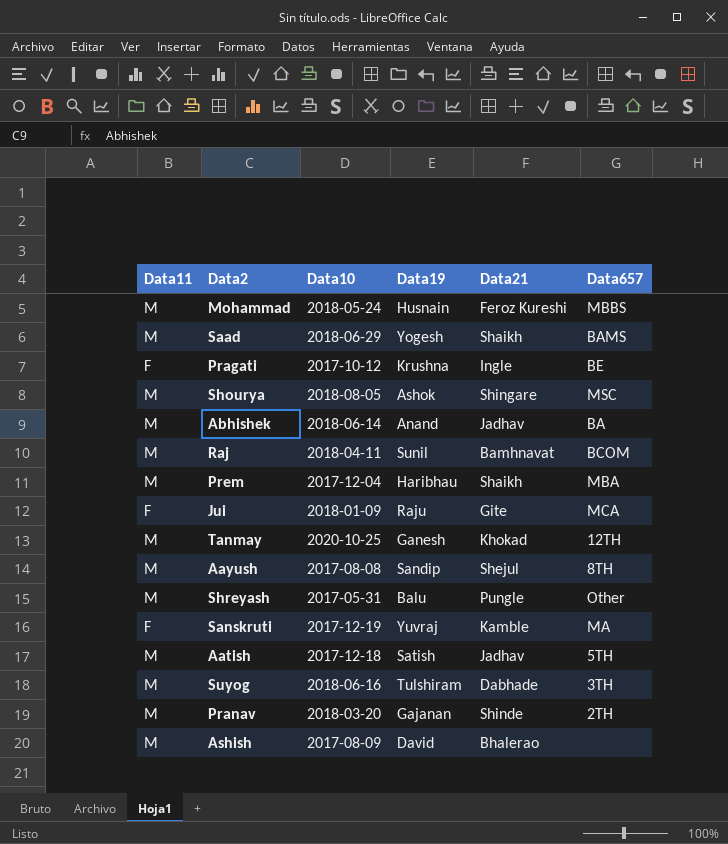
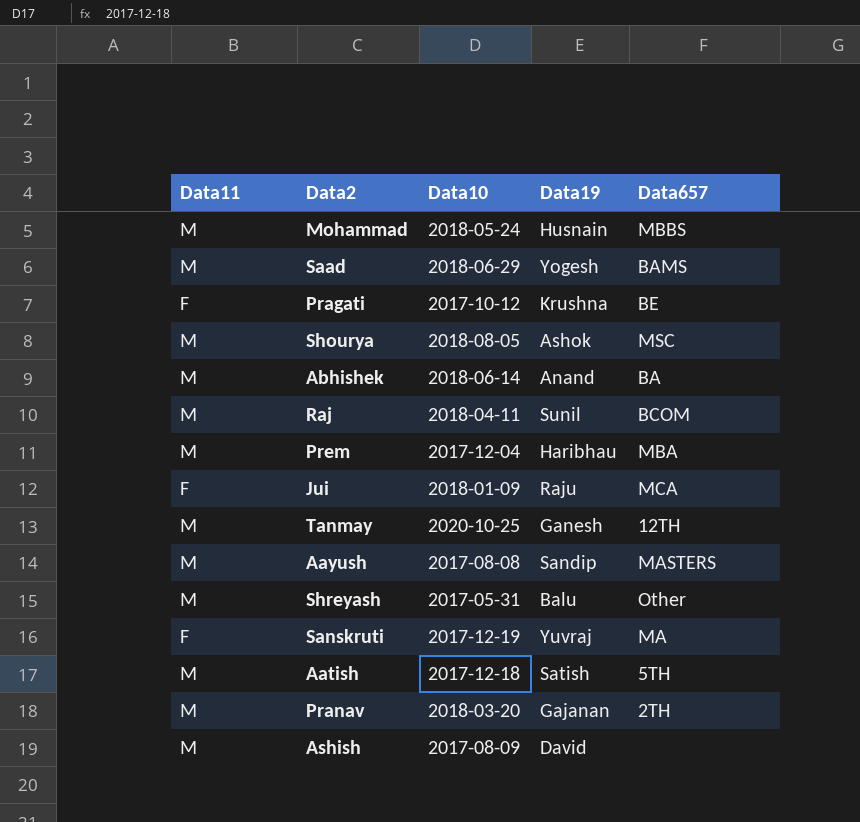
column Data21 | position: 5 -> none
row Suyog: M | 2018-06-16 | Tulshiram | Dabhade | 3TH -> none
Aayush | Data657: 8TH -> MASTERS

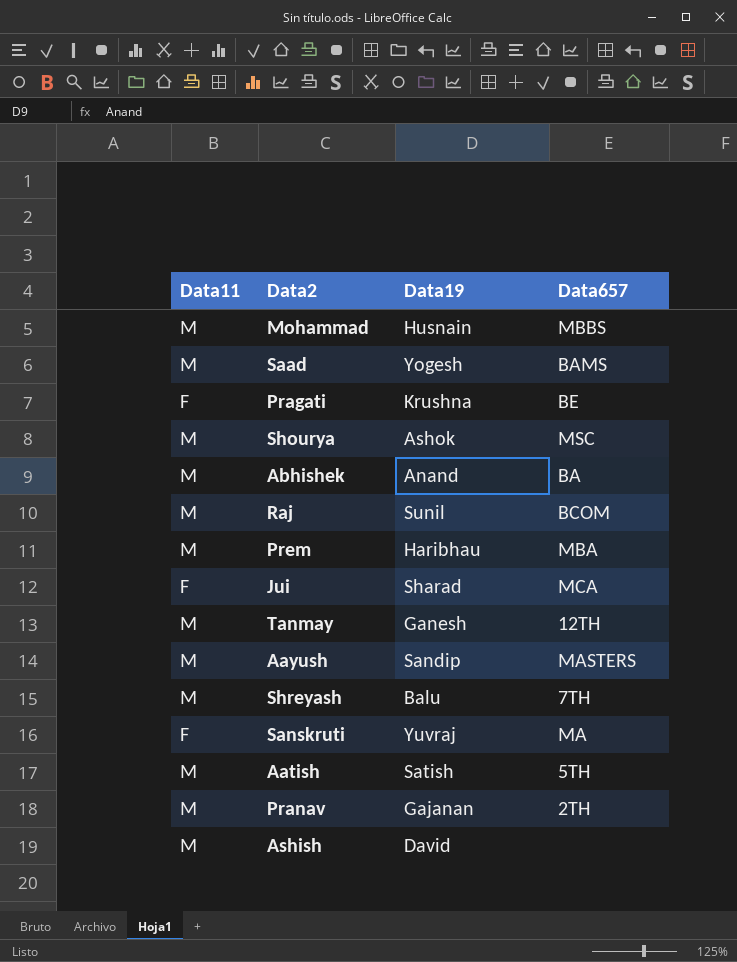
column Data10 | position: 3 -> none
Jui | Data19: Raju -> Sharad
Shreyash | Data657: Other -> 7TH

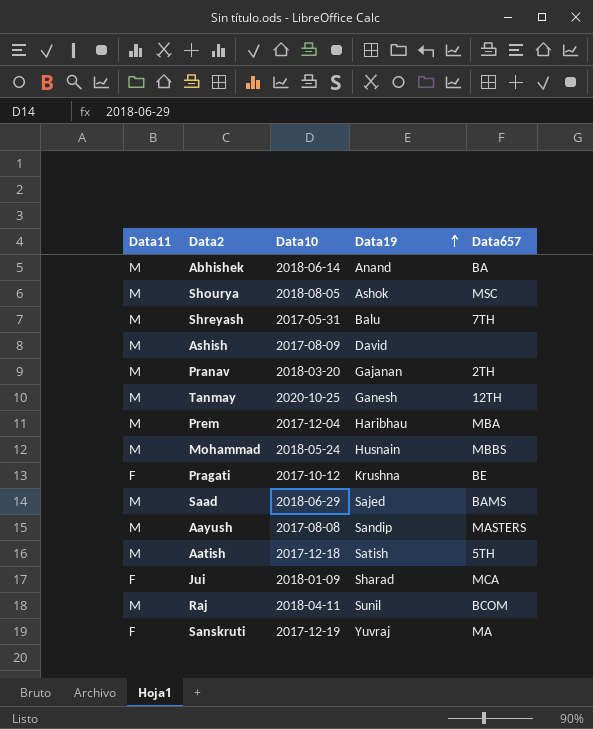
row order: none -> Data19 ascending
column Data10 | position: none -> 3
Saad | Data19: Yogesh -> Sajed

